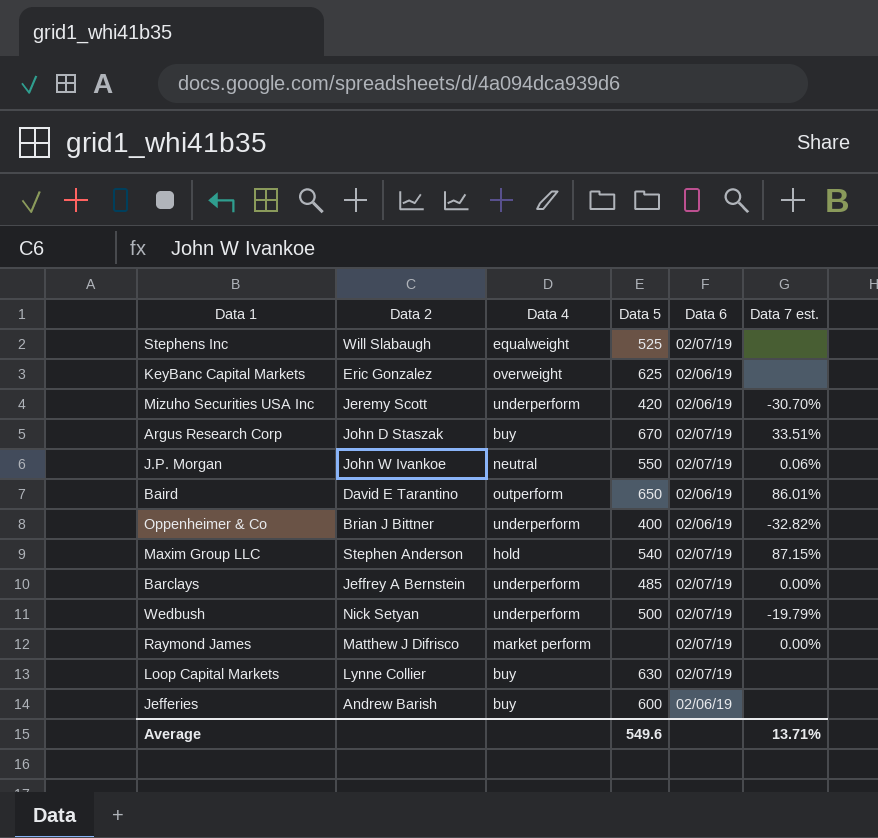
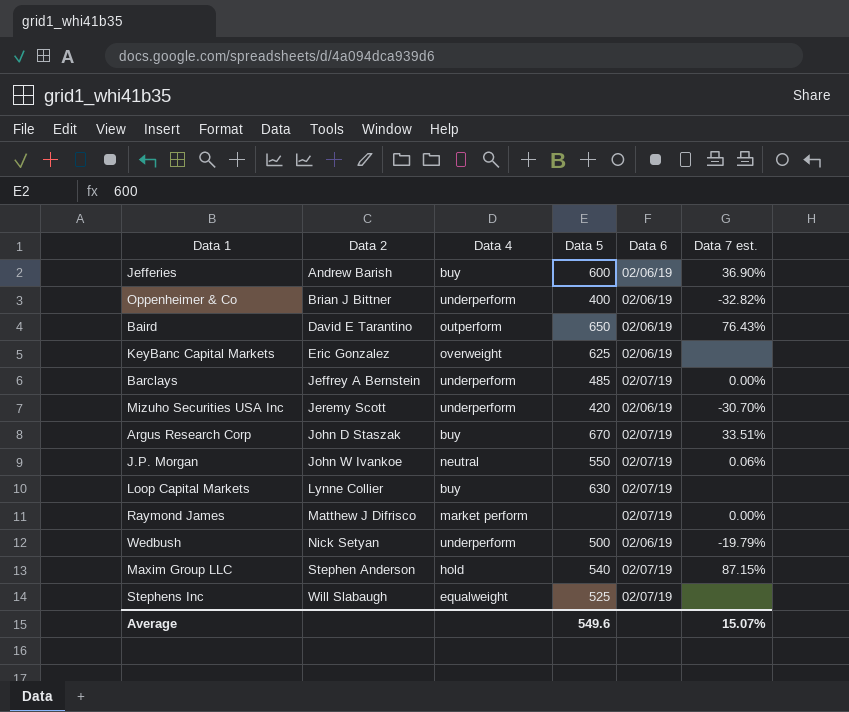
row order: none -> Data 2 ascending
Jefferies | Data 7 est.: none -> 36.90%
Baird | Data 7 est.: 86.01% -> 76.43%
Wedbush | Data 6: 02/07/19 -> 02/06/19
Average | Data 7 est.: 13.71% -> 15.07%

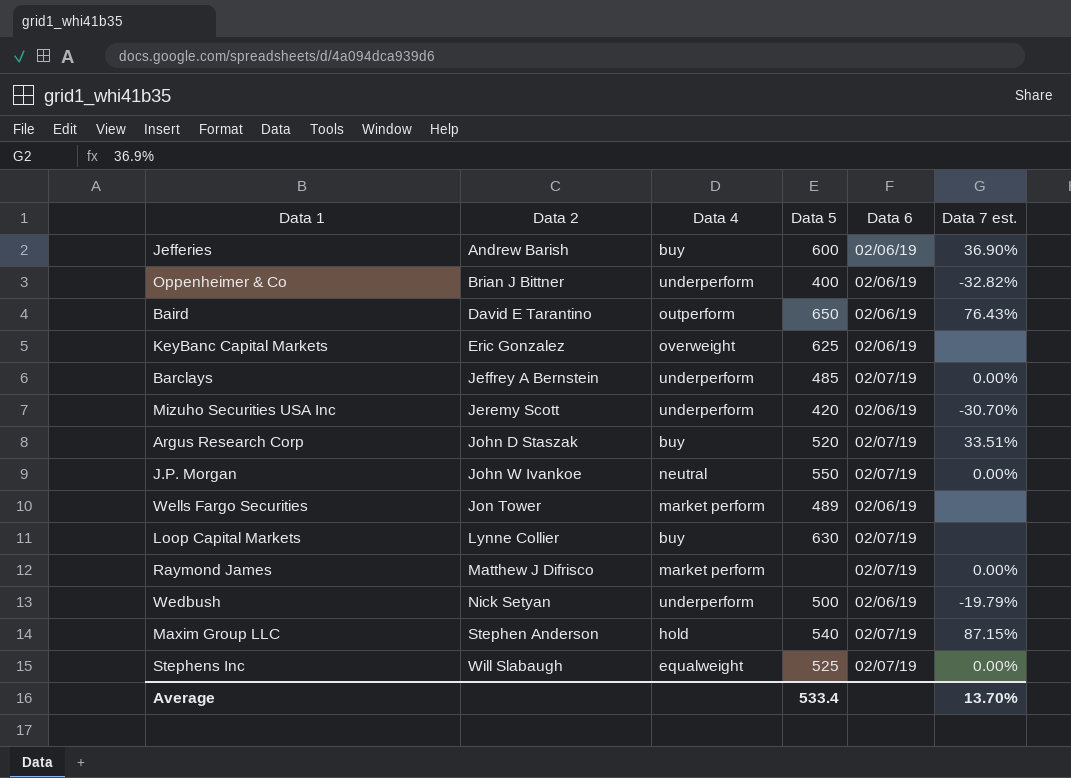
Argus Research Corp | Data 5: 670 -> 520
J.P. Morgan | Data 7 est.: 0.06% -> 0.00%
row Wells Fargo Securities: none -> Jon Tower | market perform | 489 | 02/06/19 | none
Stephens Inc | Data 7 est.: none -> 0.00%
Average | Data 5: 549.6 -> 533.4
Average | Data 7 est.: 15.07% -> 13.70%

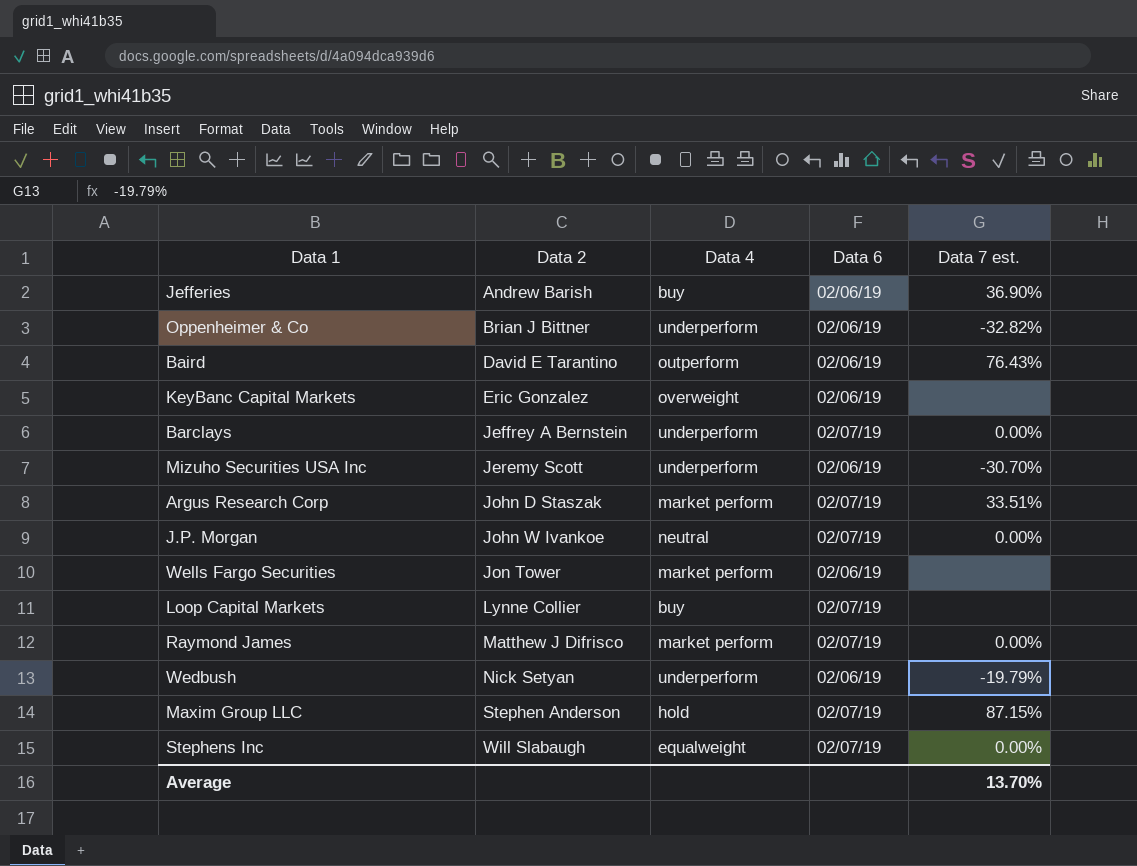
column Data 5 | position: 4 -> none
Argus Research Corp | Data 4: buy -> market perform

